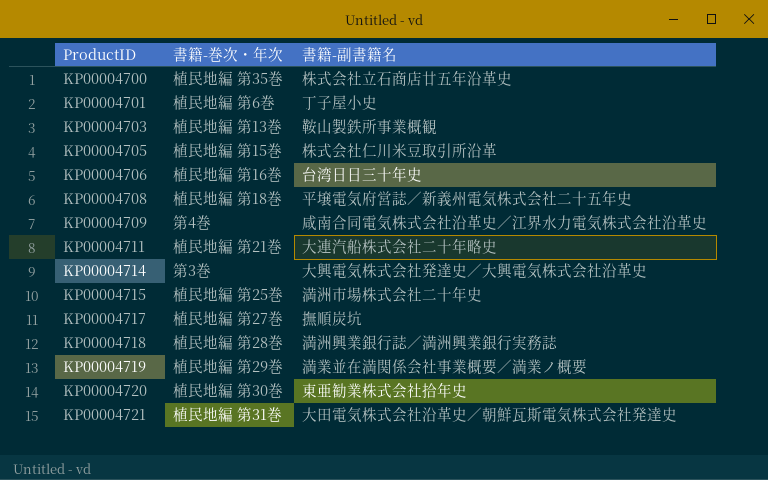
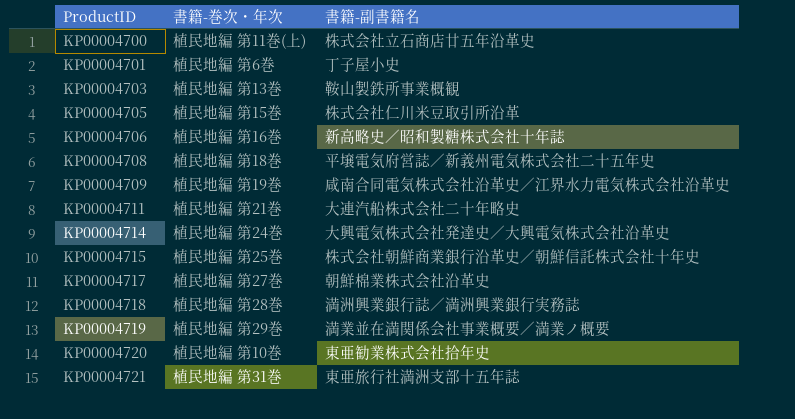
KP00004700 | 書籍-巻次・年次: 植民地編 第35巻 -> 植民地編 第11巻(上)
KP00004706 | 書籍-副書籍名: 台湾日日三十年史 -> 新高略史／昭和製糖株式会社十年誌
KP00004709 | 書籍-巻次・年次: 第4巻 -> 植民地編 第19巻
KP00004714 | 書籍-巻次・年次: 第3巻 -> 植民地編 第24巻
KP00004715 | 書籍-副書籍名: 満洲市場株式会社二十年史 -> 株式会社朝鮮商業銀行沿革史／朝鮮信託株式会社十年史
KP00004717 | 書籍-副書籍名: 撫順炭坑 -> 朝鮮棉業株式会社沿革史
KP00004720 | 書籍-巻次・年次: 植民地編 第30巻 -> 植民地編 第10巻
KP00004721 | 書籍-副書籍名: 大田電気株式会社沿革史／朝鮮瓦斯電気株式会社発達史 -> 東亜旅行社満洲支部十五年誌

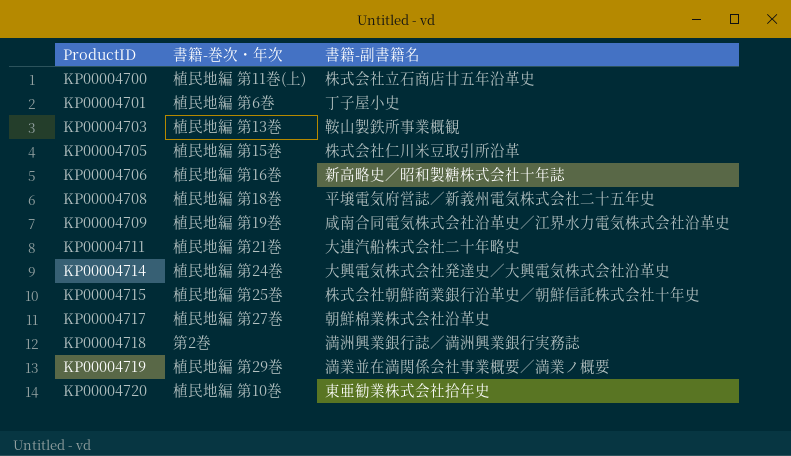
row KP00004721: 植民地編 第31巻 | 東亜旅行社満洲支部十五年誌 -> none
KP00004718 | 書籍-巻次・年次: 植民地編 第28巻 -> 第2巻

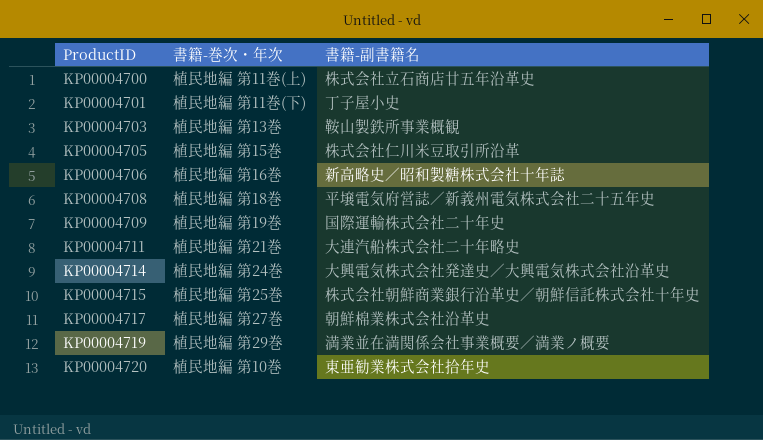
row KP00004718: 第2巻 | 満洲興業銀行誌／満洲興業銀行実務誌 -> none
KP00004701 | 書籍-巻次・年次: 植民地編 第6巻 -> 植民地編 第11巻(下)
KP00004709 | 書籍-副書籍名: 咸南合同電気株式会社沿革史／江界水力電気株式会社沿革史 -> 国際運輸株式会社二十年史

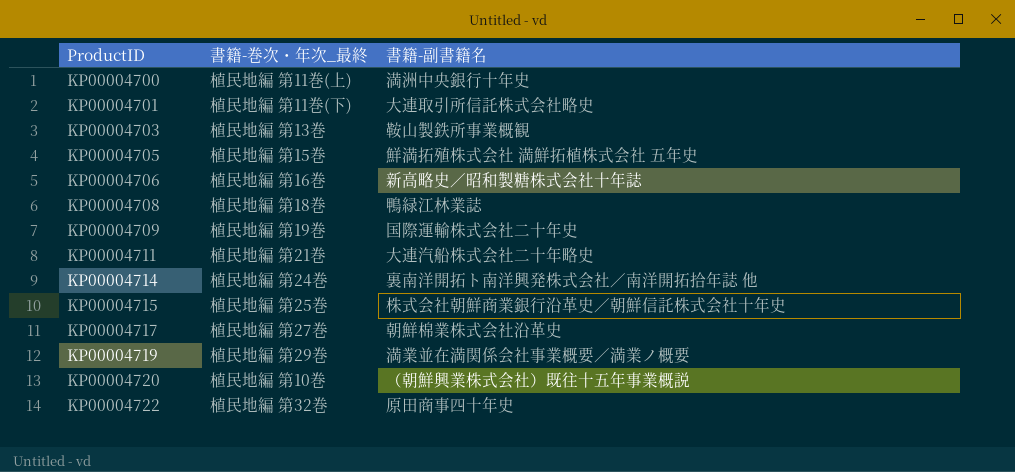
column name: 書籍-巻次・年次 -> 書籍-巻次・年次_最終
KP00004700 | 書籍-副書籍名: 株式会社立石商店廿五年沿革史 -> 満洲中央銀行十年史
KP00004701 | 書籍-副書籍名: 丁子屋小史 -> 大連取引所信託株式会社略史
KP00004705 | 書籍-副書籍名: 株式会社仁川米豆取引所沿革 -> 鮮満拓殖株式会社 満鮮拓植株式会社 五年史
KP00004708 | 書籍-副書籍名: 平壌電気府営誌／新義州電気株式会社二十五年史 -> 鴨緑江林業誌
KP00004714 | 書籍-副書籍名: 大興電気株式会社発達史／大興電気株式会社沿革史 -> 裏南洋開拓ト南洋興発株式会社／南洋開拓拾年誌 他
KP00004720 | 書籍-副書籍名: 東亜勧業株式会社拾年史 -> （朝鮮興業株式会社）既往十五年事業概説
row KP00004722: none -> 植民地編 第32巻 | 原田商事四十年史

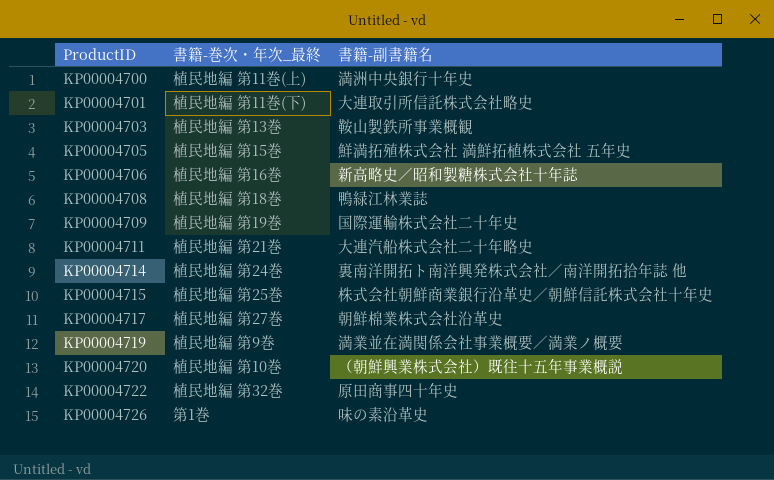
KP00004719 | 書籍-巻次・年次_最終: 植民地編 第29巻 -> 植民地編 第9巻
row KP00004726: none -> 第1巻 | 味の素沿革史

